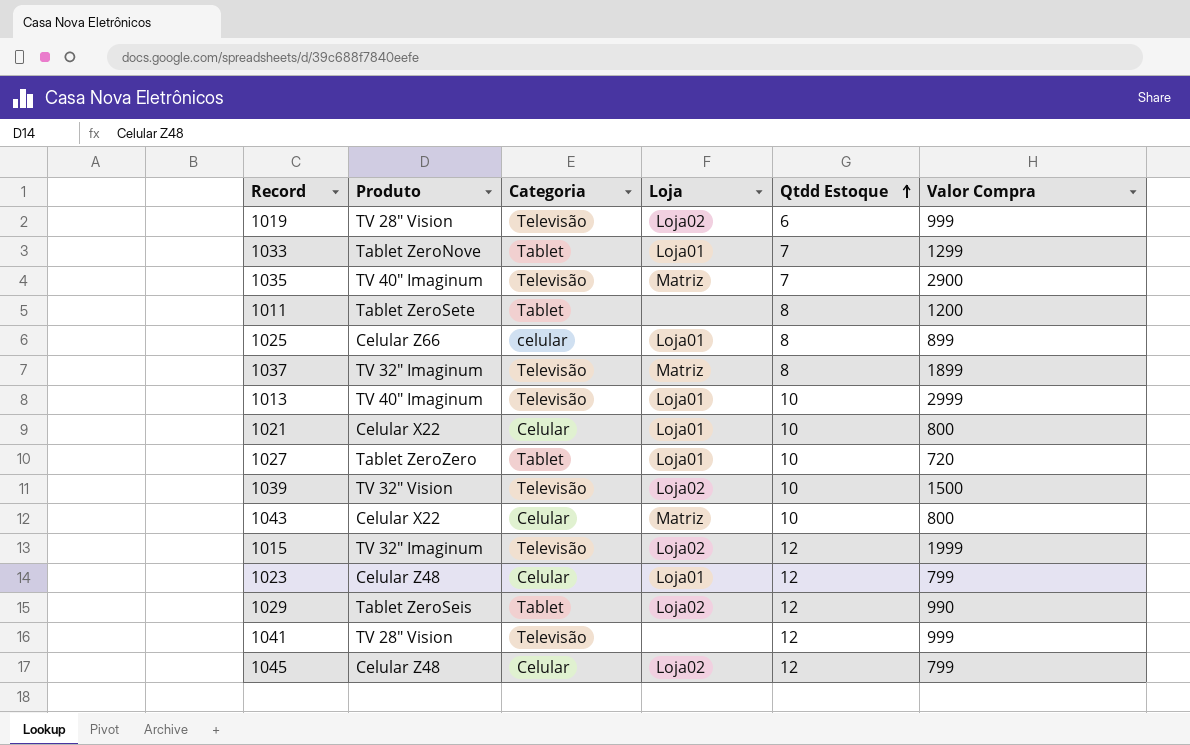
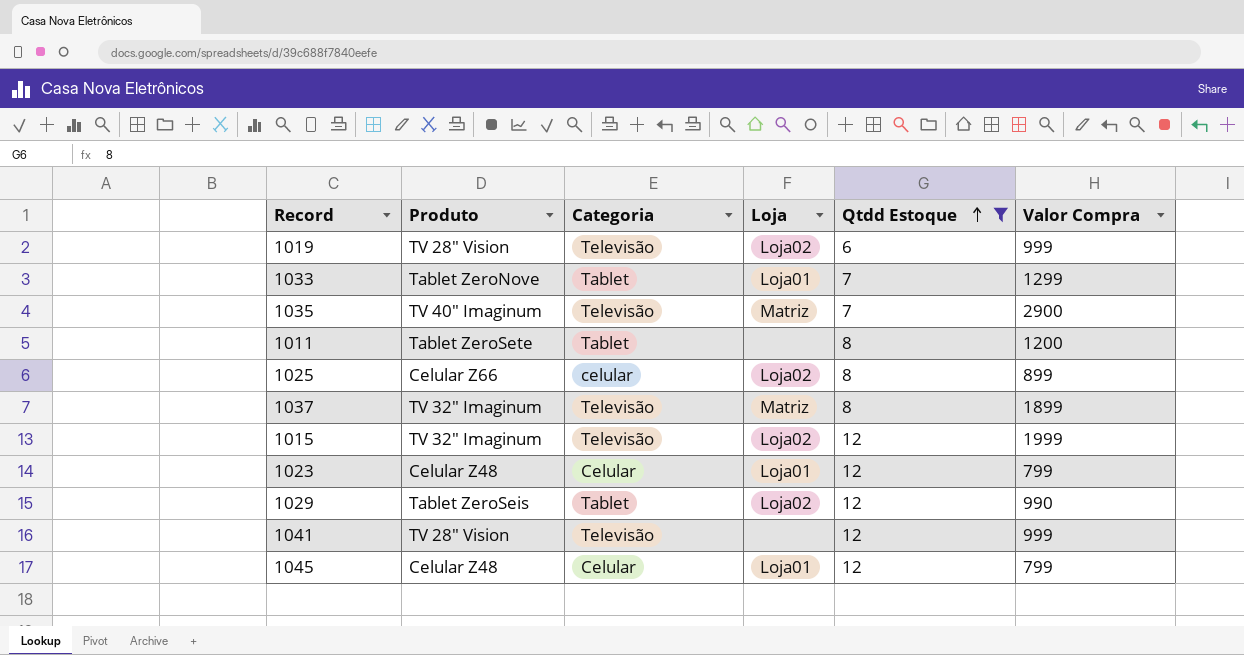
filter: none -> Qtdd Estoque != 10
1025 | Loja: Loja01 -> Loja02
1045 | Loja: Loja02 -> Loja01

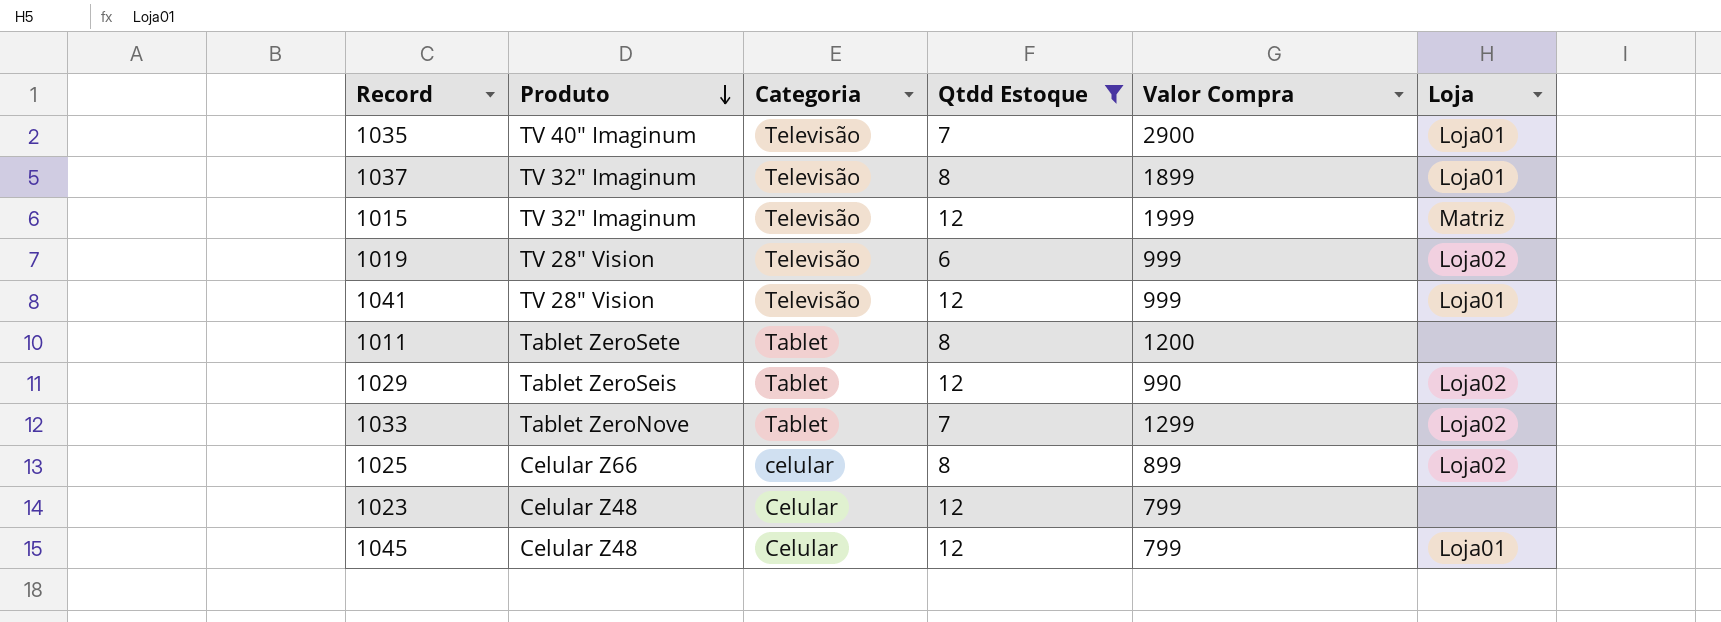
row order: Qtdd Estoque ascending -> Produto descending
column Loja | position: 4 -> 6
1035 | Loja: Matriz -> Loja01
1037 | Loja: Matriz -> Loja01
1015 | Loja: Loja02 -> Matriz
1041 | Loja: none -> Loja01
1033 | Loja: Loja01 -> Loja02
1023 | Loja: Loja01 -> none

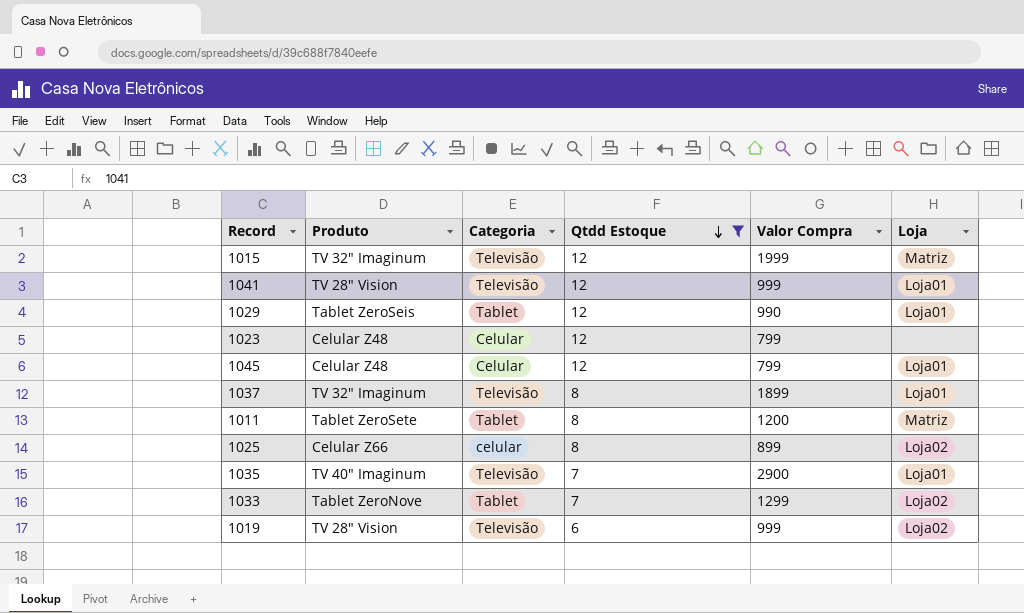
row order: Produto descending -> Qtdd Estoque descending
1029 | Loja: Loja02 -> Loja01
1011 | Loja: none -> Matriz

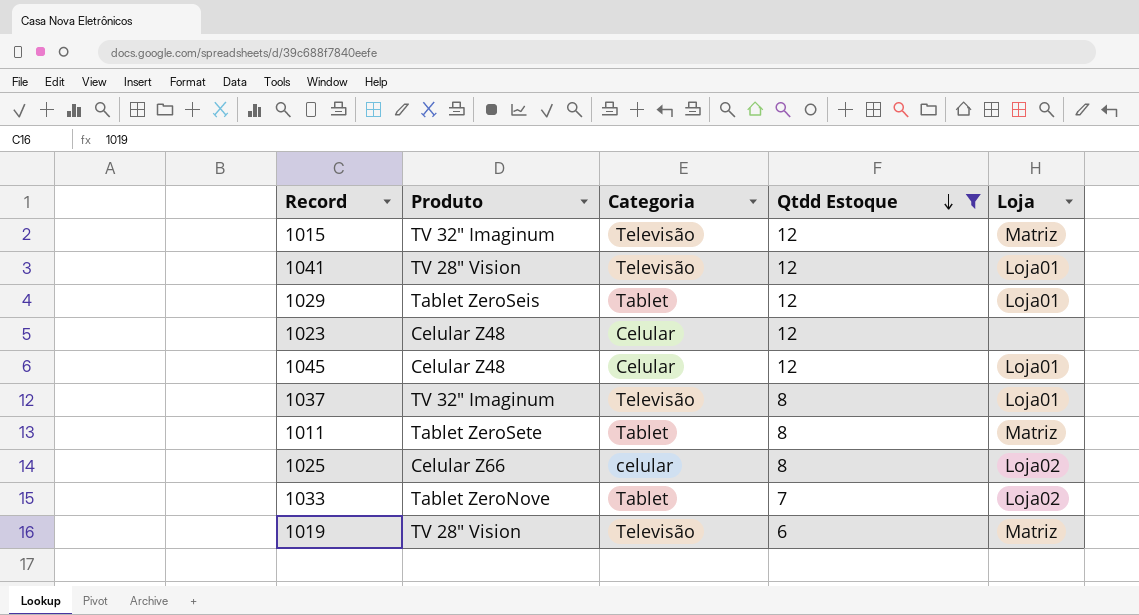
column Valor Compra | position: 5 -> none
row 1035: TV 40" Imaginum | Televisão | 7 | 2900 | Loja01 -> none
1019 | Loja: Loja02 -> Matriz

